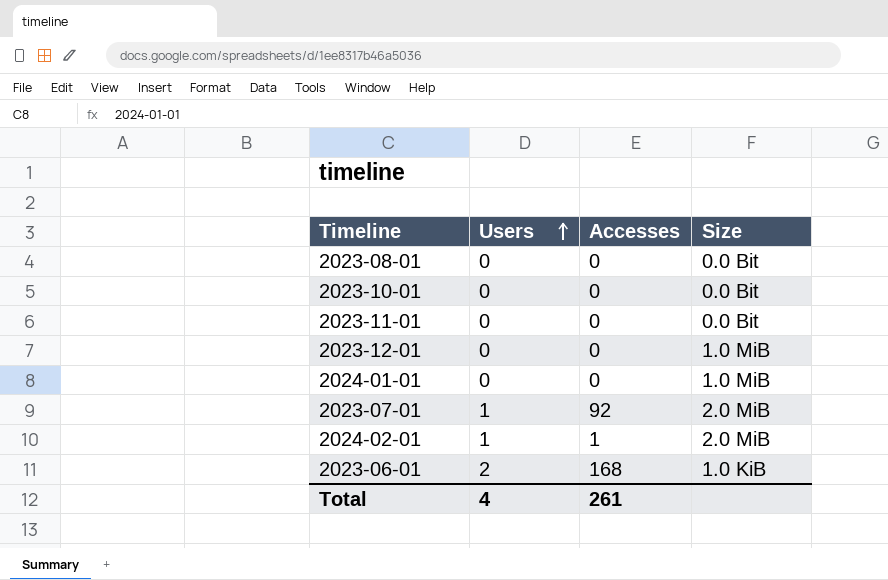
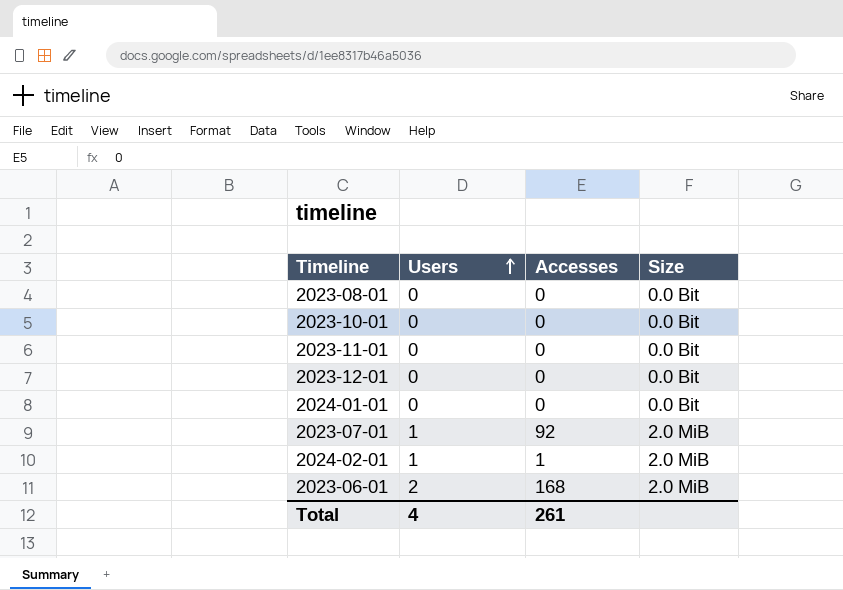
2023-12-01 | Size: 1.0 MiB -> 0.0 Bit
2024-01-01 | Size: 1.0 MiB -> 0.0 Bit
2023-06-01 | Size: 1.0 KiB -> 2.0 MiB

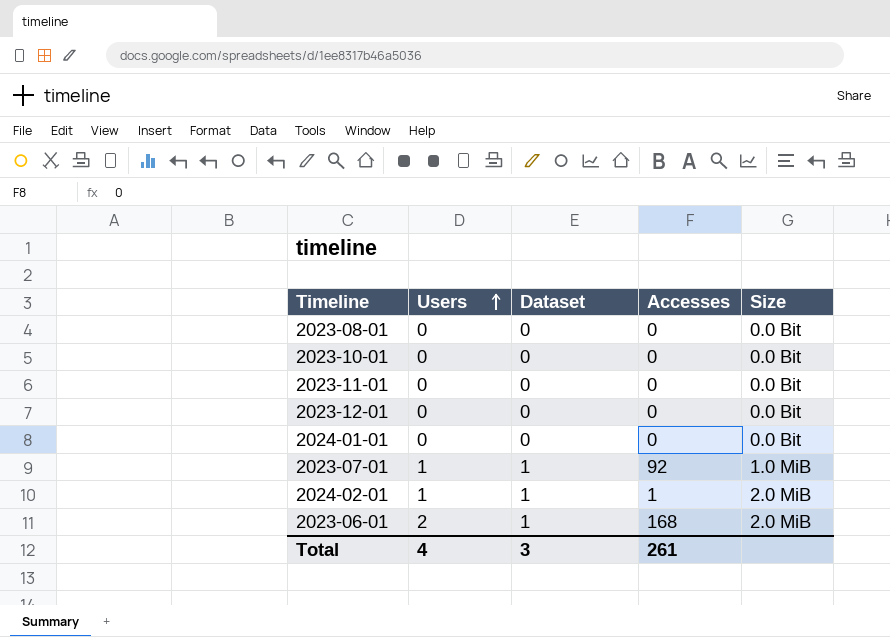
column Dataset | position: none -> 3
2023-07-01 | Size: 2.0 MiB -> 1.0 MiB

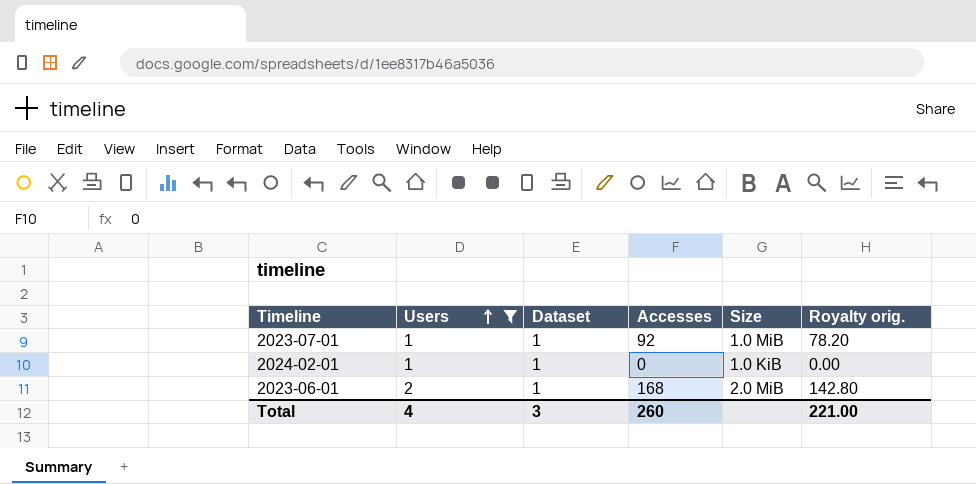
filter: none -> Users != 0
column Royalty orig. | formula: none -> [Accesses] * 0.85
2024-02-01 | Accesses: 1 -> 0
2024-02-01 | Size: 2.0 MiB -> 1.0 KiB
Total | Accesses: 261 -> 260

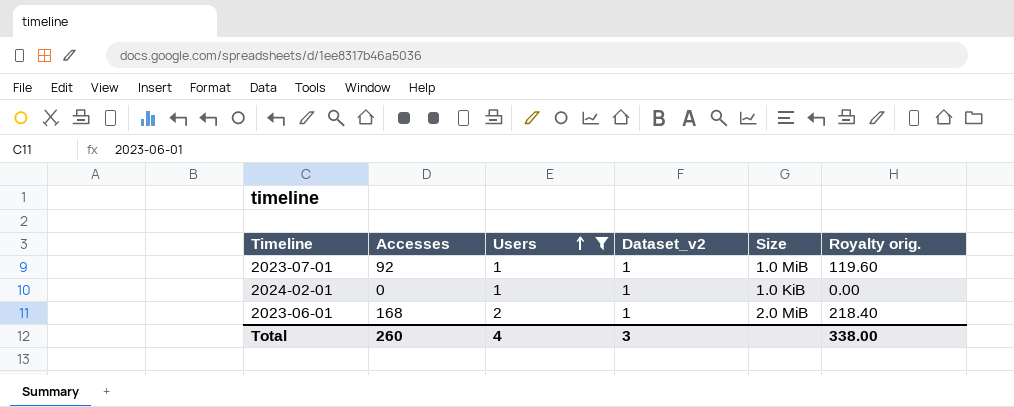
column Accesses | position: 4 -> 2
column name: Dataset -> Dataset_v2
column Royalty orig. | formula: [Accesses] * 0.85 -> [Accesses] * 1.3
Total | Royalty orig.: 221.00 -> 338.00

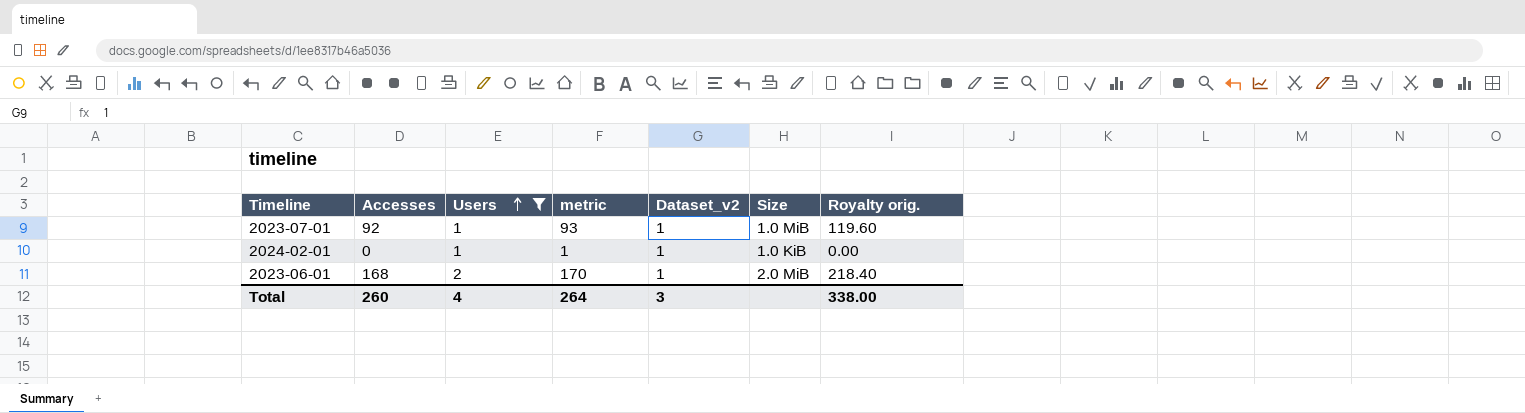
column metric | formula: none -> [Accesses] + [Users]

